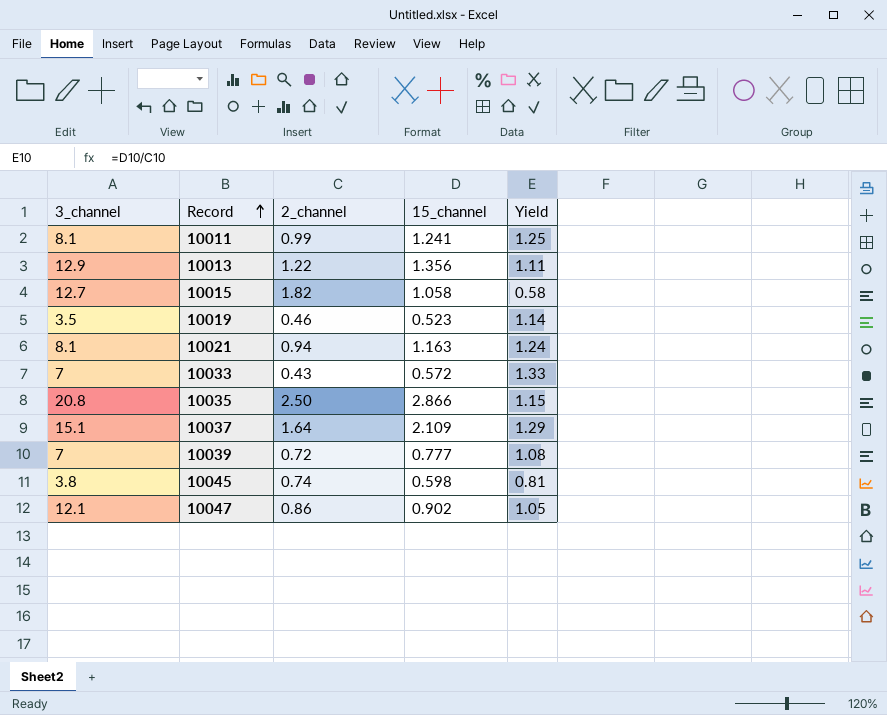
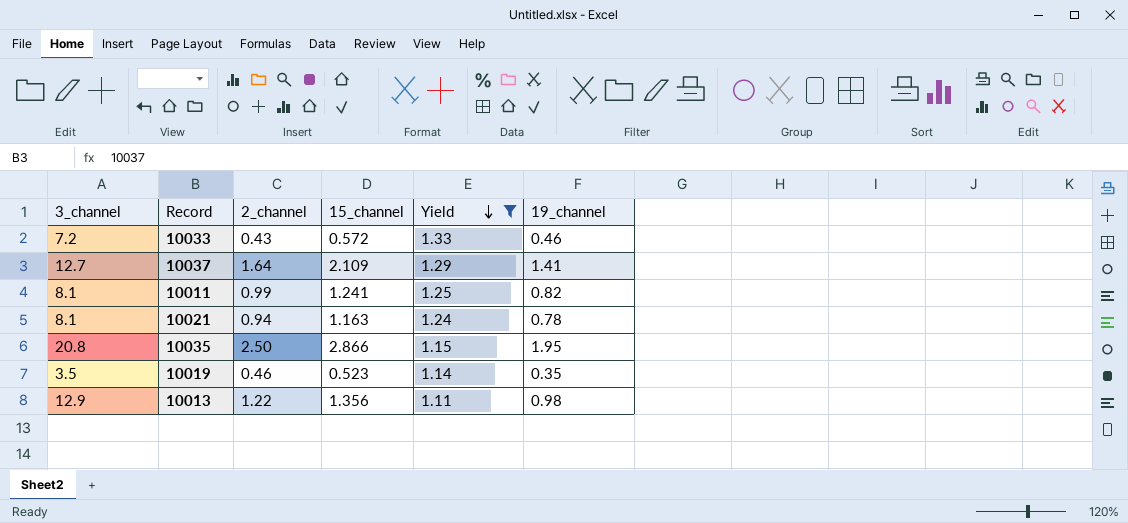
filter: none -> Yield >= 1.11
row order: Record ascending -> Yield descending
column 19_channel | position: none -> 6
10033 | 3_channel: 7 -> 7.2
10037 | 3_channel: 15.1 -> 12.7

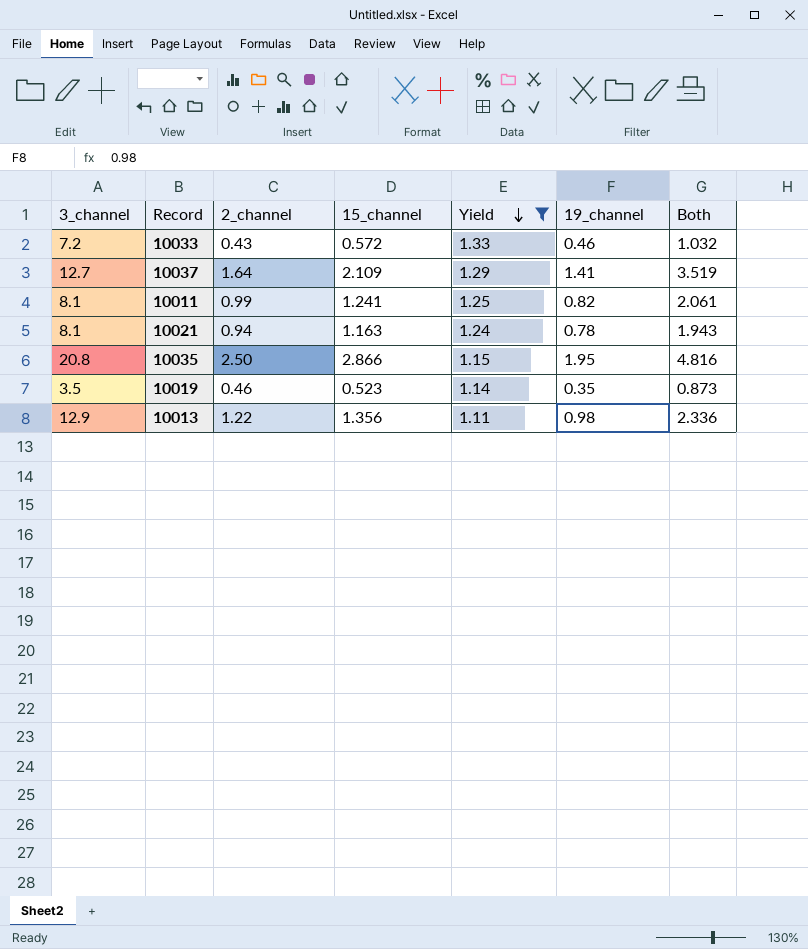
column Both | formula: none -> [15_channel] + [19_channel]

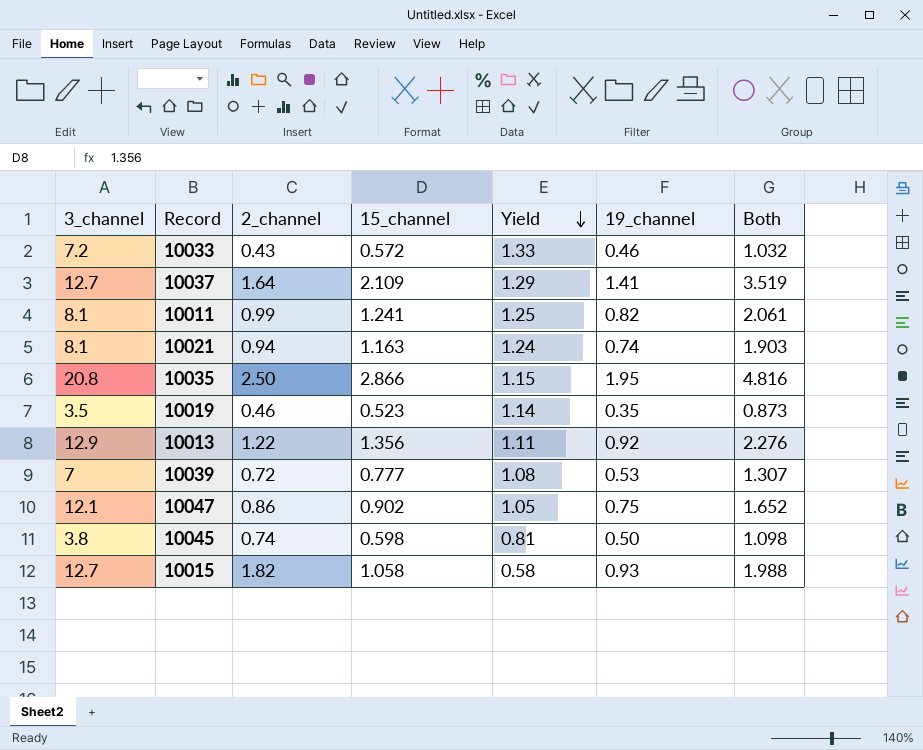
filter: Yield >= 1.11 -> none
10021 | 19_channel: 0.78 -> 0.74
10021 | Both: 1.943 -> 1.903
10013 | 19_channel: 0.98 -> 0.92
10013 | Both: 2.336 -> 2.276

